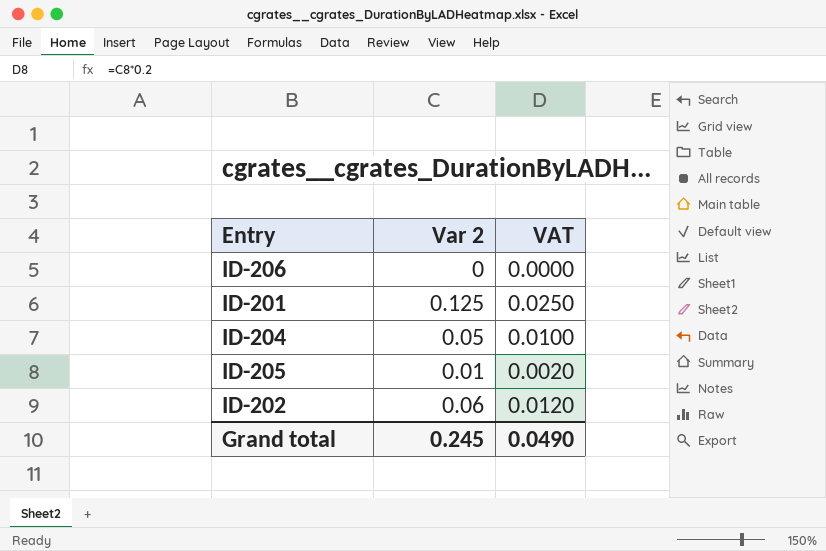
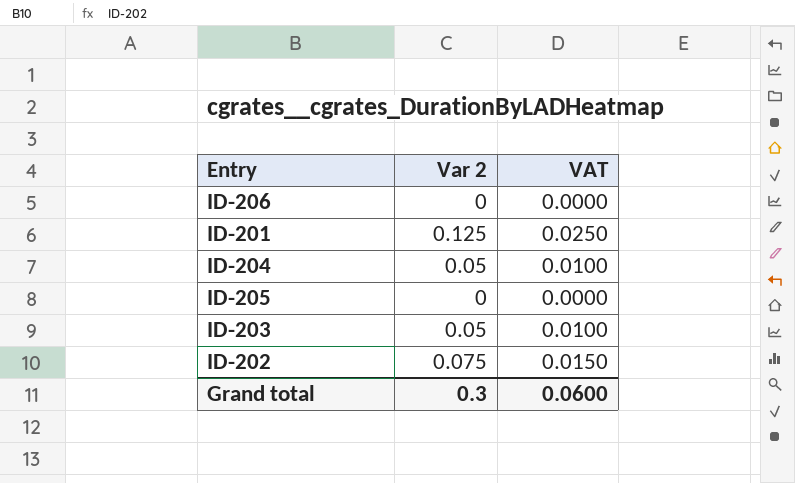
ID-205 | Var 2: 0.01 -> 0
ID-205 | VAT: 0.0020 -> 0.0000
row ID-203: none -> 0.05 | 0.0100
ID-202 | Var 2: 0.06 -> 0.075
ID-202 | VAT: 0.0120 -> 0.0150
Grand total | Var 2: 0.245 -> 0.3
Grand total | VAT: 0.0490 -> 0.0600

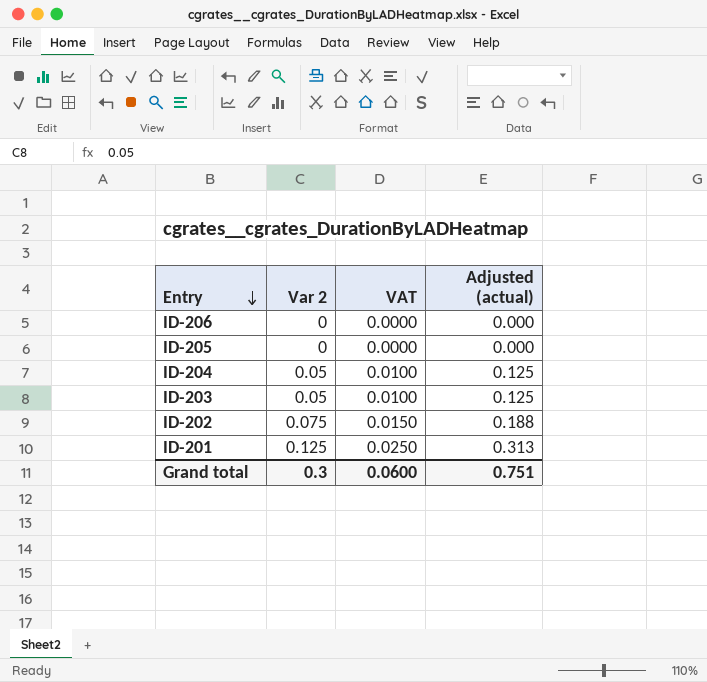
row order: none -> Entry descending
column Adjusted (actual) | formula: none -> [Var 2] * 2.5

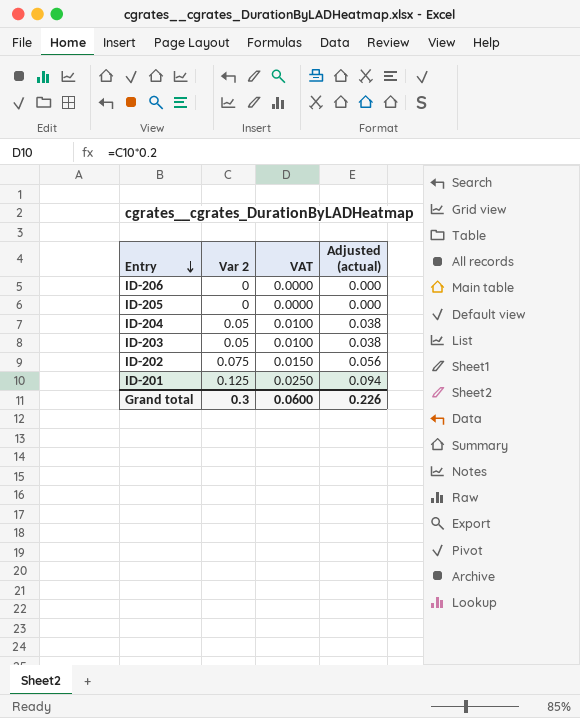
column Adjusted (actual) | formula: [Var 2] * 2.5 -> [Var 2] * 0.75
Grand total | Adjusted (actual): 0.751 -> 0.226

